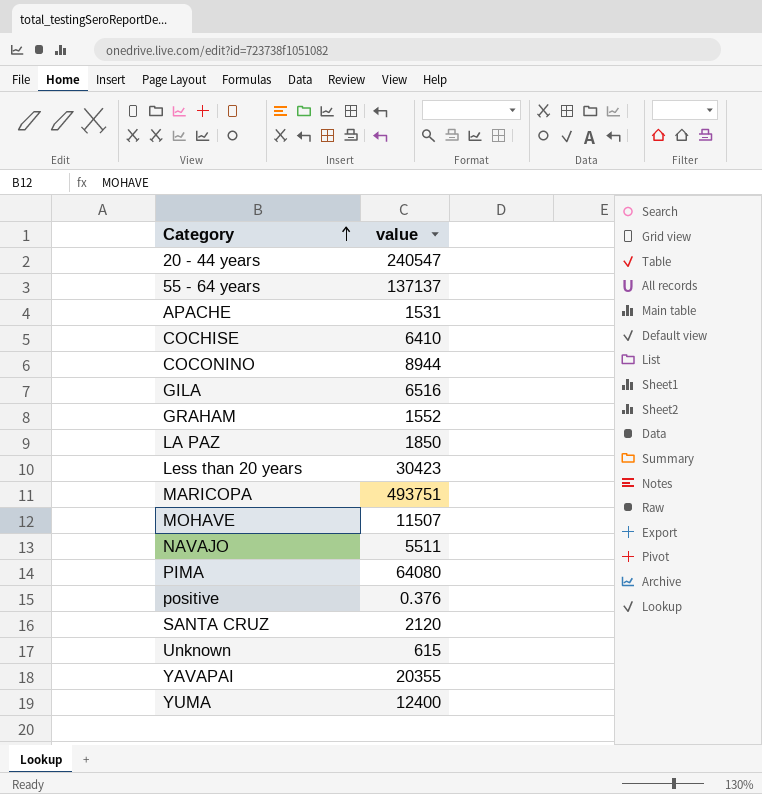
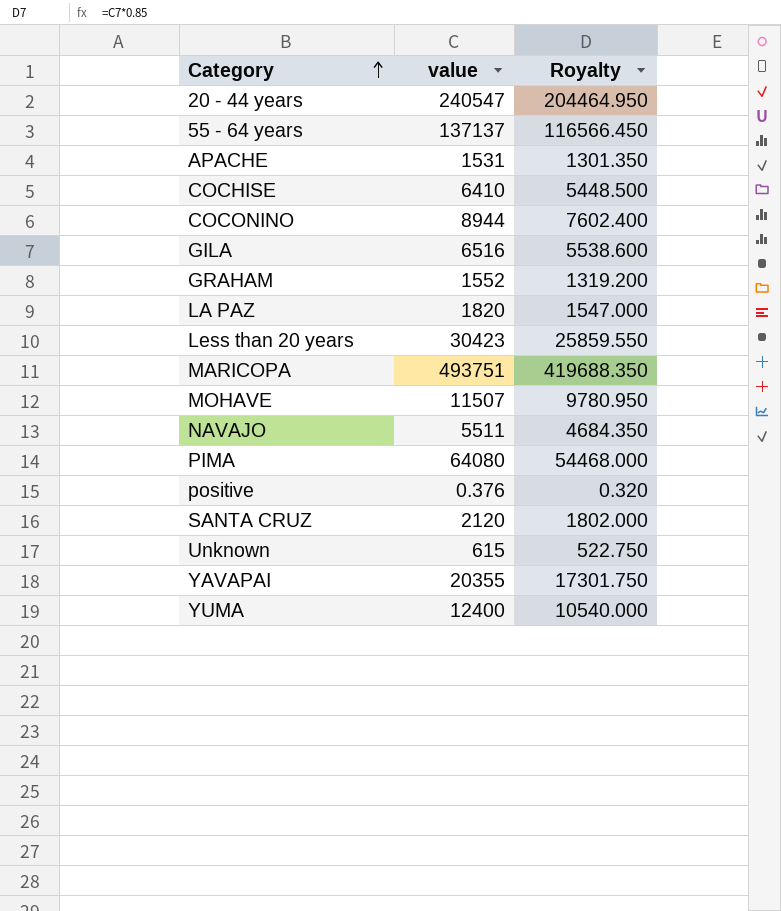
column Royalty | formula: none -> [value] * 0.85
LA PAZ | value: 1850 -> 1820

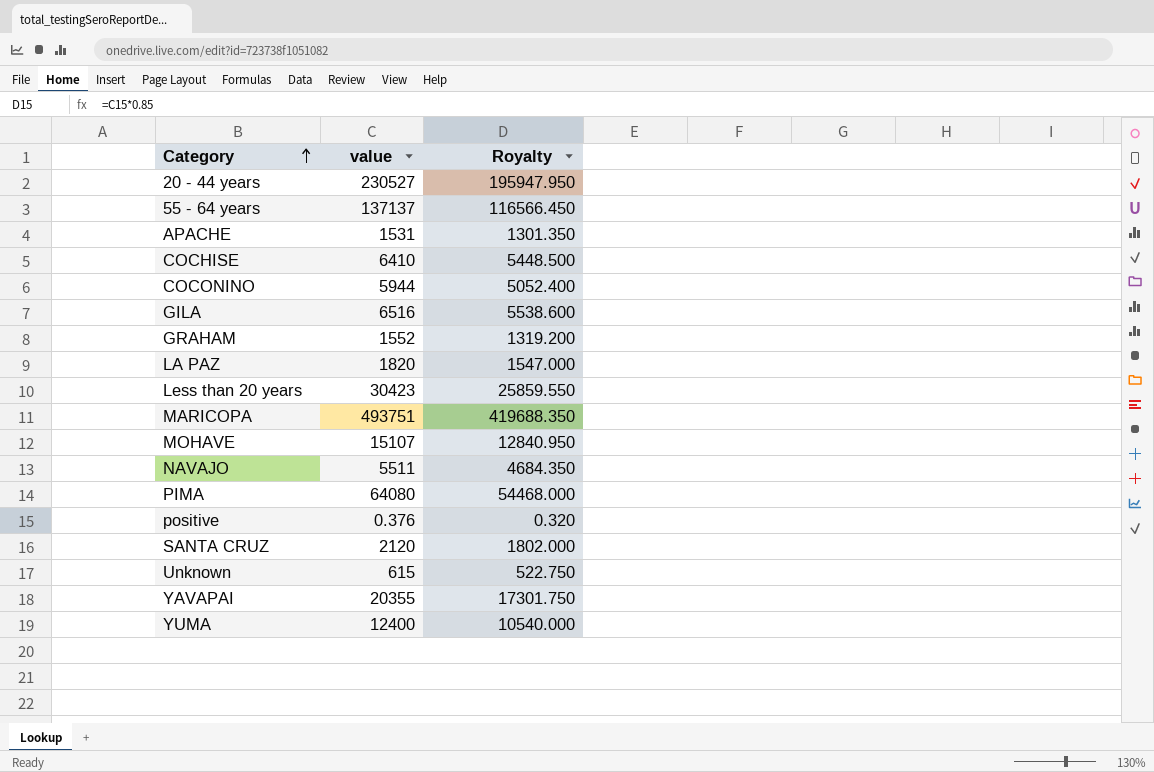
20 - 44 years | value: 240547 -> 230527
20 - 44 years | Royalty: 204464.950 -> 195947.950
COCONINO | value: 8944 -> 5944
COCONINO | Royalty: 7602.400 -> 5052.400
MOHAVE | value: 11507 -> 15107
MOHAVE | Royalty: 9780.950 -> 12840.950

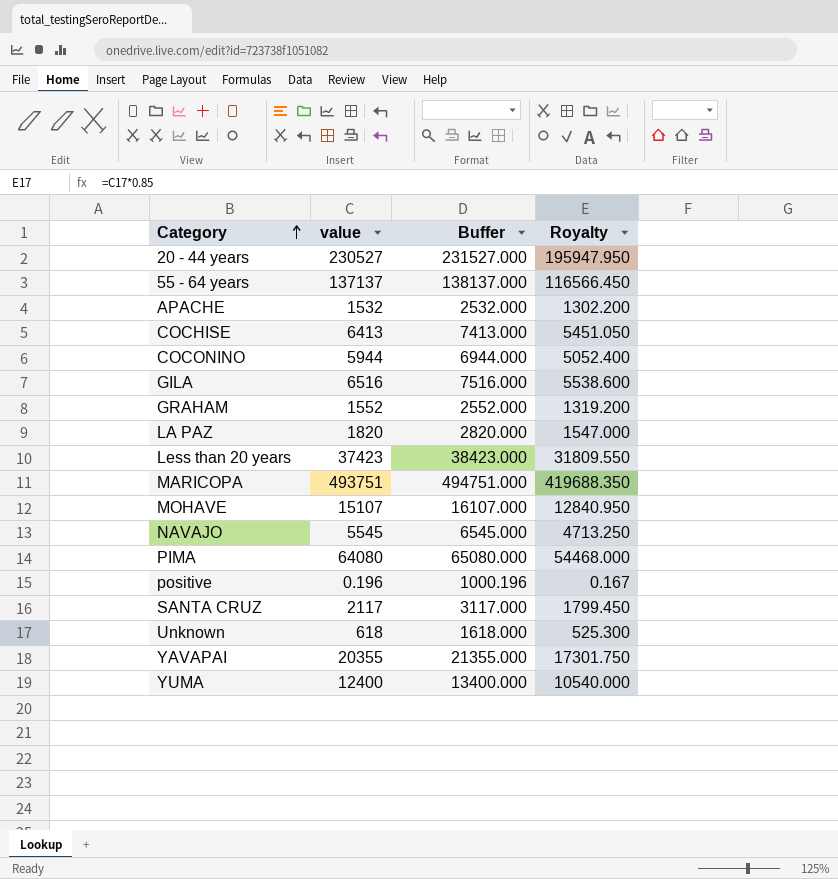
column Buffer | formula: none -> [value] + 1000
APACHE | value: 1531 -> 1532
APACHE | Royalty: 1301.350 -> 1302.200
COCHISE | value: 6410 -> 6413
COCHISE | Royalty: 5448.500 -> 5451.050
Less than 20 years | value: 30423 -> 37423
Less than 20 years | Royalty: 25859.550 -> 31809.550
NAVAJO | value: 5511 -> 5545
NAVAJO | Royalty: 4684.350 -> 4713.250
positive | value: 0.376 -> 0.196
positive | Royalty: 0.320 -> 0.167
SANTA CRUZ | value: 2120 -> 2117
SANTA CRUZ | Royalty: 1802.000 -> 1799.450
Unknown | value: 615 -> 618
Unknown | Royalty: 522.750 -> 525.300

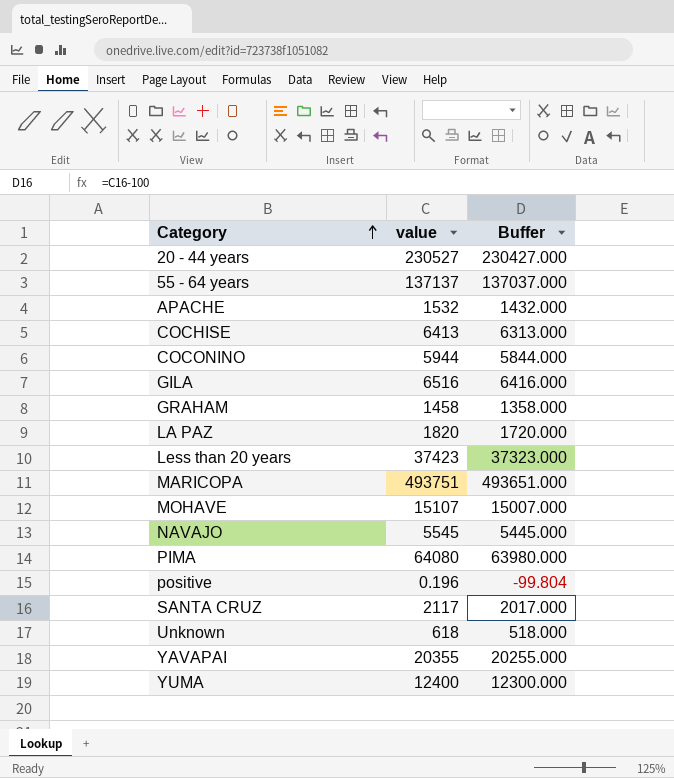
column Royalty | formula: [value] * 0.85 -> none
column Buffer | formula: [value] + 1000 -> [value] - 100
GRAHAM | value: 1552 -> 1458

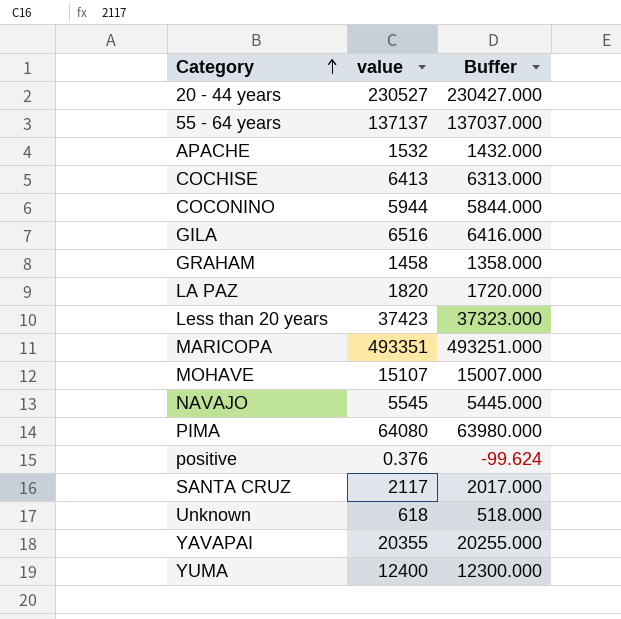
MARICOPA | value: 493751 -> 493351
MARICOPA | Buffer: 493651.000 -> 493251.000
positive | value: 0.196 -> 0.376
positive | Buffer: -99.804 -> -99.624

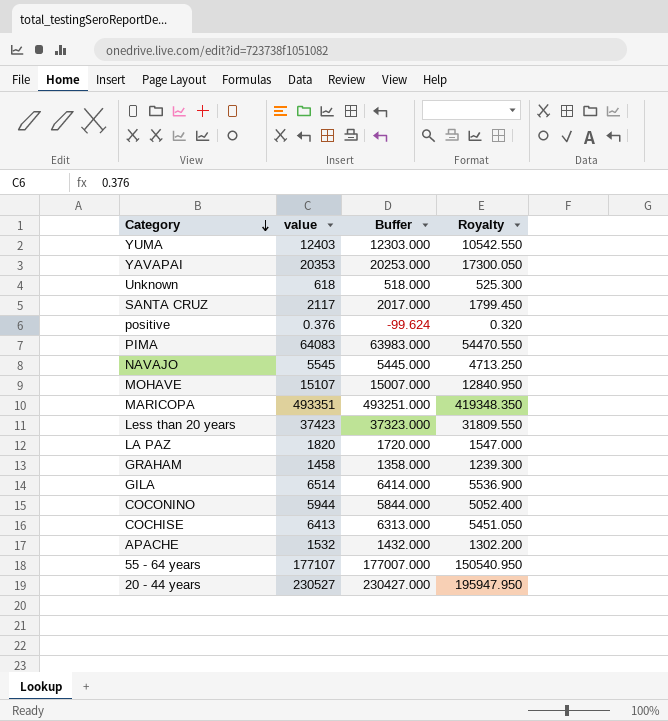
row order: Category ascending -> Category descending
column Royalty | formula: none -> [value] * 0.85
YUMA | value: 12400 -> 12403
YUMA | Buffer: 12300.000 -> 12303.000
YAVAPAI | value: 20355 -> 20353
YAVAPAI | Buffer: 20255.000 -> 20253.000
PIMA | value: 64080 -> 64083
PIMA | Buffer: 63980.000 -> 63983.000
GILA | value: 6516 -> 6514
GILA | Buffer: 6416.000 -> 6414.000
55 - 64 years | value: 137137 -> 177107
55 - 64 years | Buffer: 137037.000 -> 177007.000

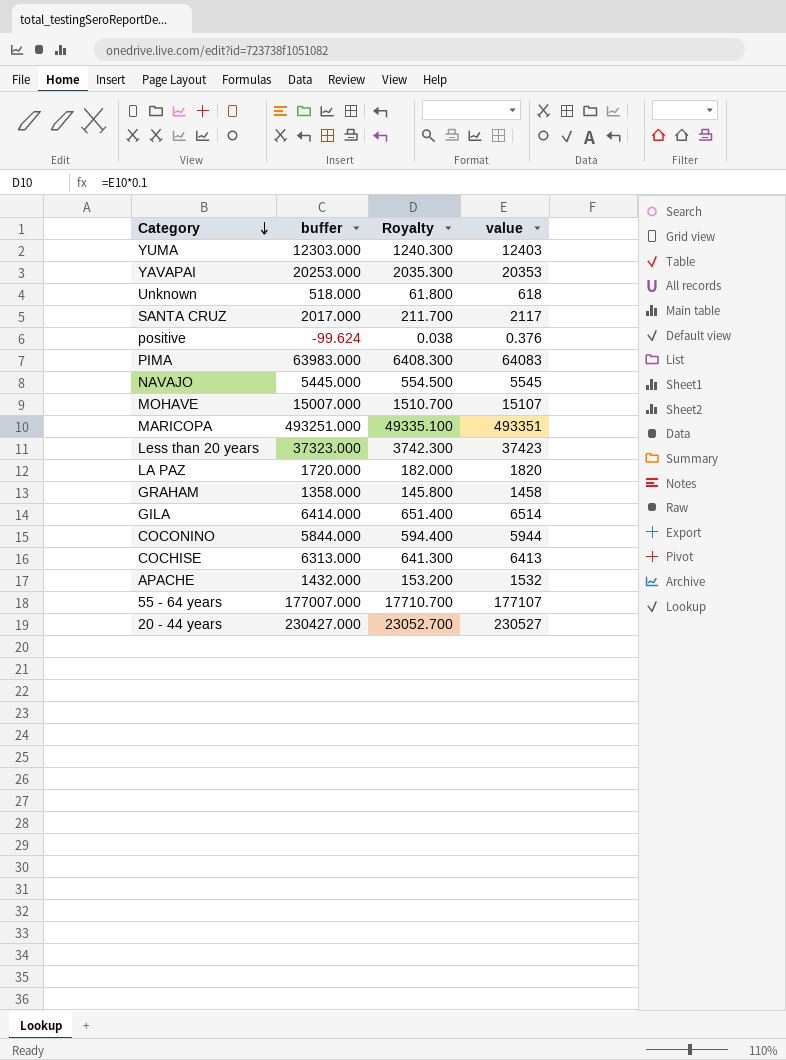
column name: Buffer -> buffer
column Royalty | formula: [value] * 0.85 -> [value] * 0.1
column value | position: 2 -> 4

